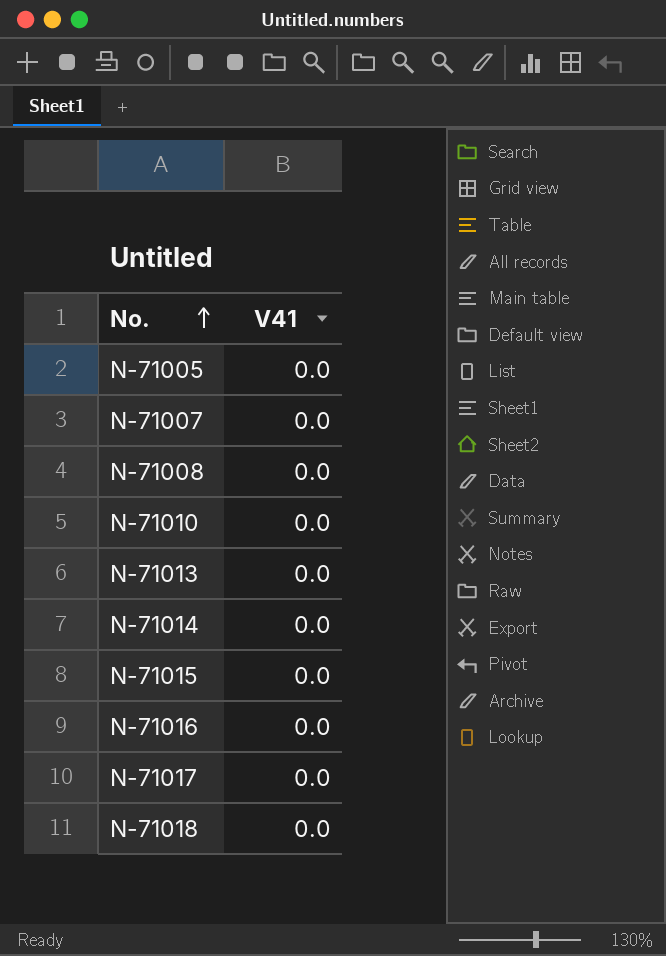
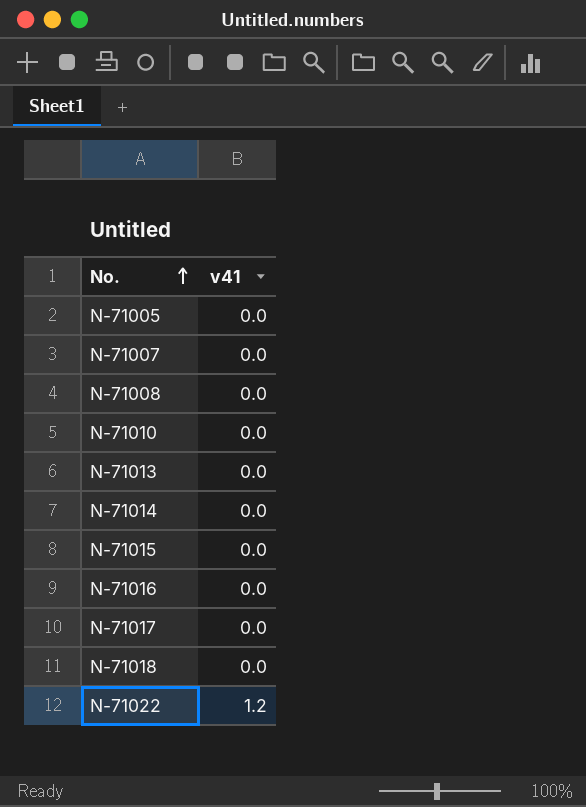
column name: V41 -> v41
row N-71022: none -> 1.2

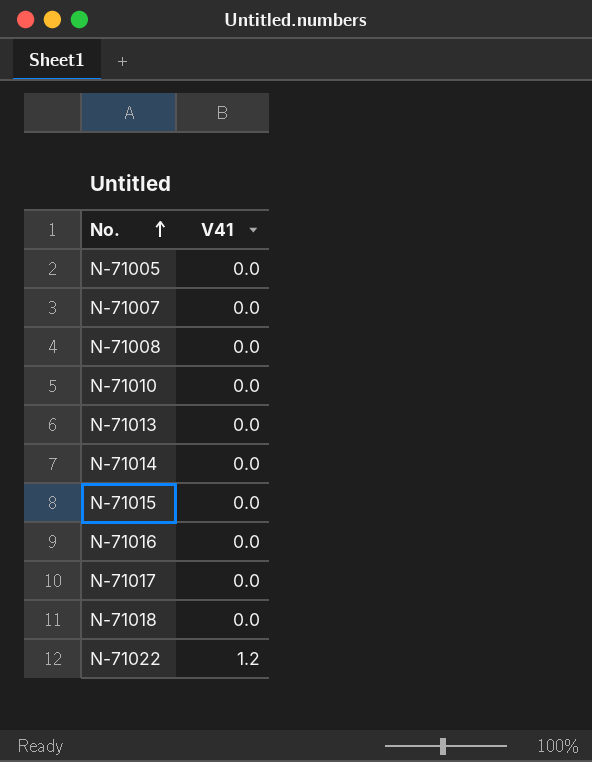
column name: v41 -> V41

